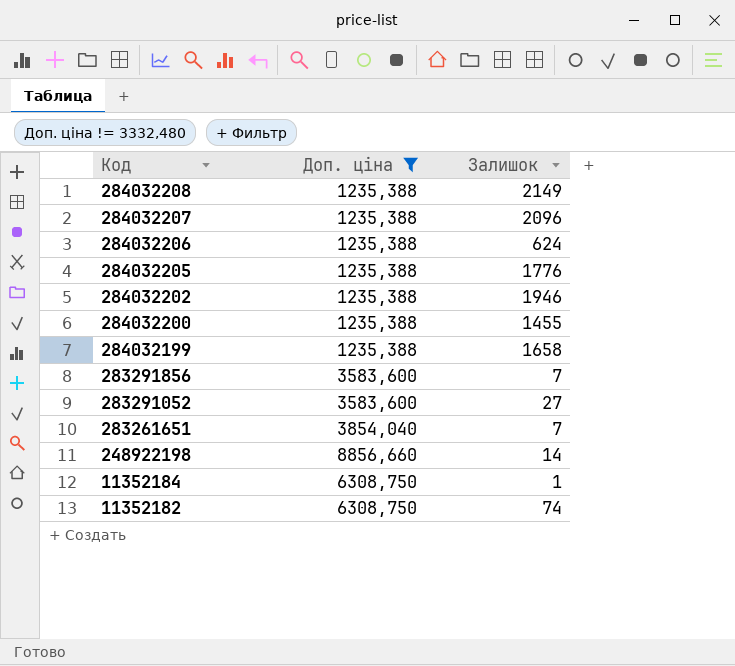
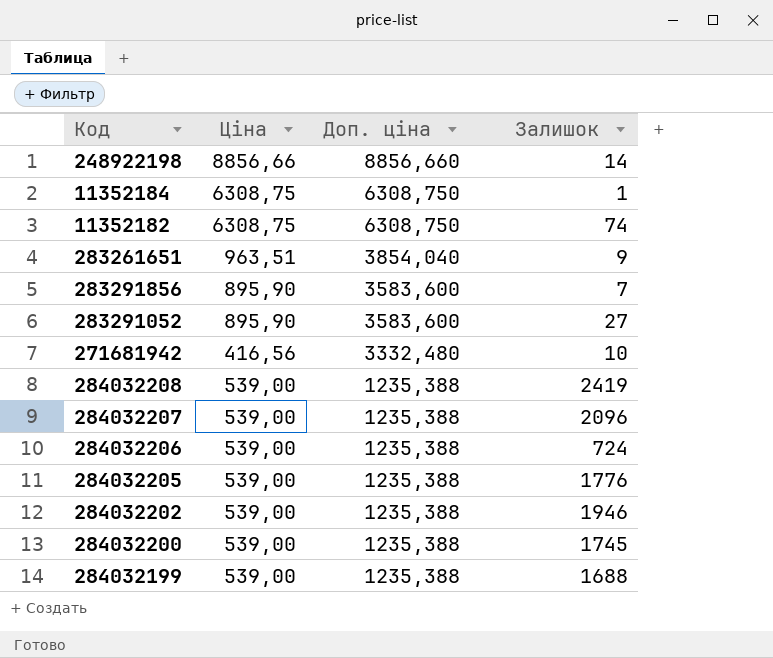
filter: Доп. ціна != 3332,480 -> none
row order: Код descending -> Доп. ціна descending
column Ціна | position: none -> 2
283261651 | Залишок: 7 -> 9
284032208 | Залишок: 2149 -> 2419
284032206 | Залишок: 624 -> 724
284032200 | Залишок: 1455 -> 1745
284032199 | Залишок: 1658 -> 1688

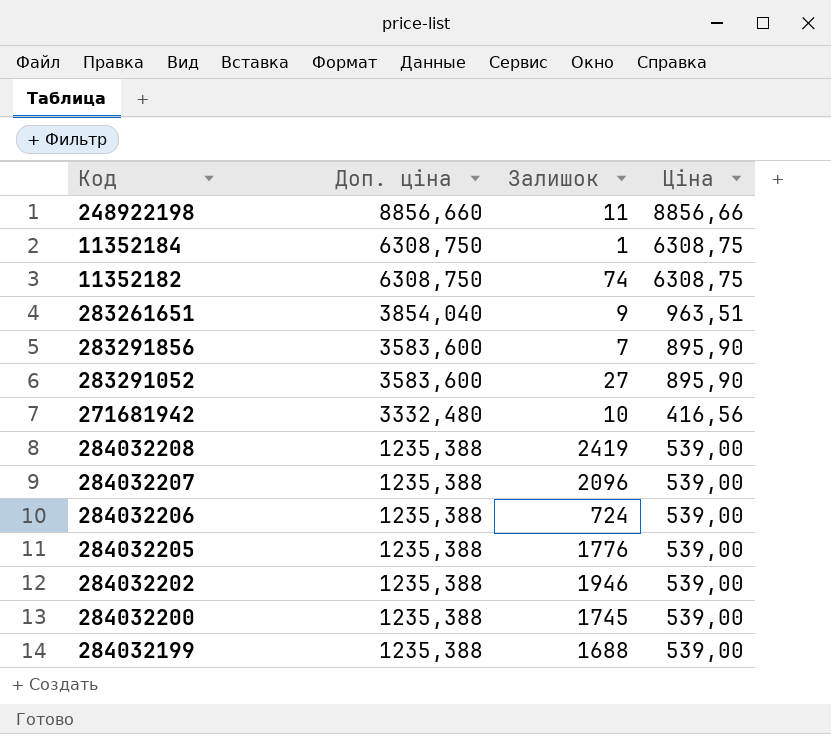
column Ціна | position: 2 -> 4
248922198 | Залишок: 14 -> 11

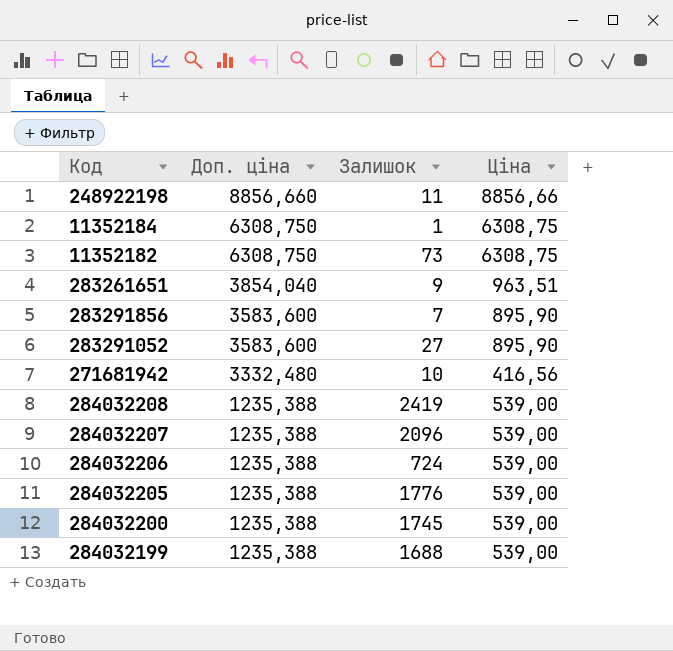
row 284032202: 1235,388 | 1946 | 539,00 -> none
11352182 | Залишок: 74 -> 73

